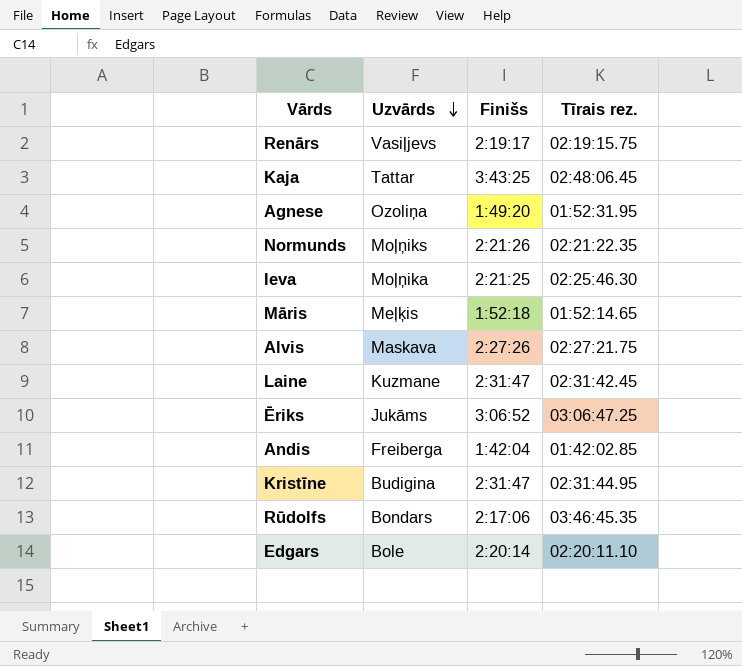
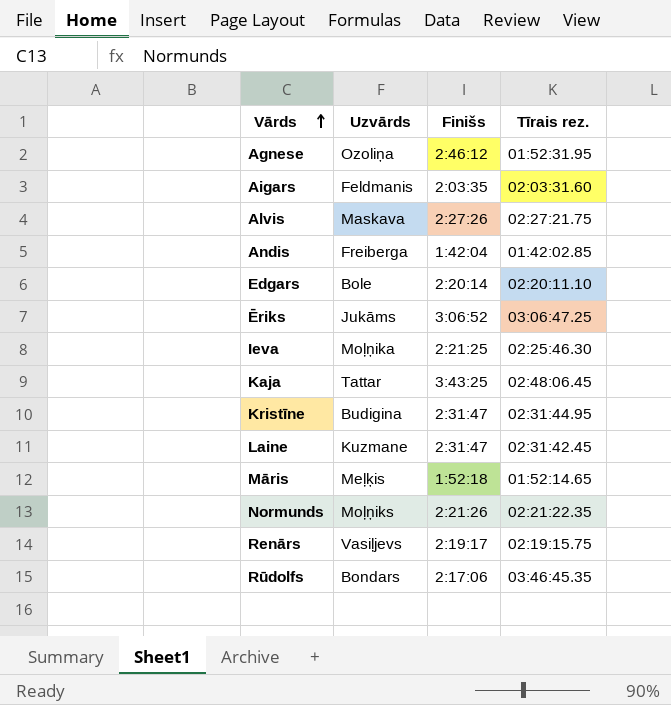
row order: Uzvārds descending -> Vārds ascending
Agnese | Finišs: 1:49:20 -> 2:46:12
row Aigars: none -> Feldmanis | 2:03:35 | 02:03:31.60

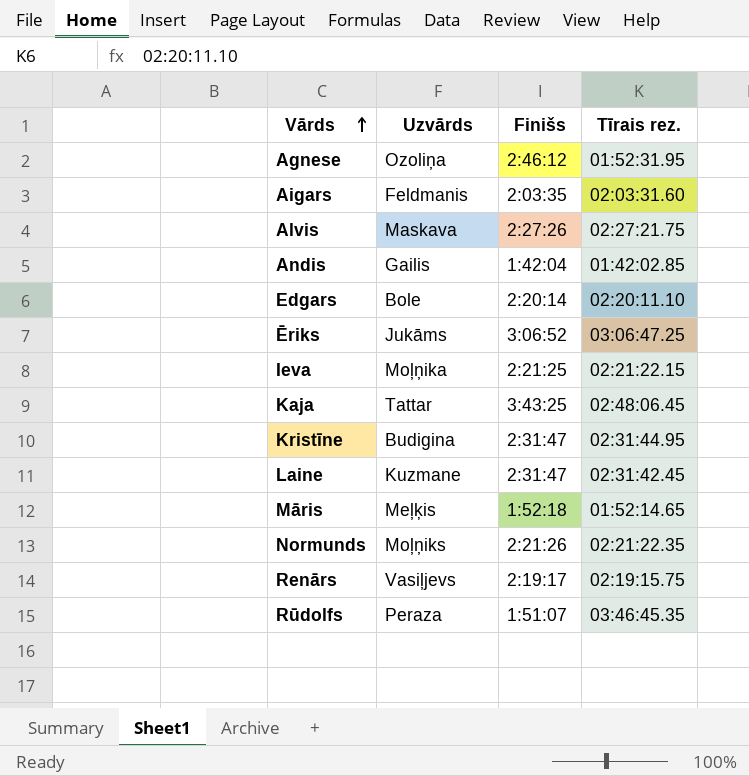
Andis | Uzvārds: Freiberga -> Gailis
Ieva | Tīrais rez.: 02:25:46.30 -> 02:21:22.15
Rūdolfs | Uzvārds: Bondars -> Peraza
Rūdolfs | Finišs: 2:17:06 -> 1:51:07

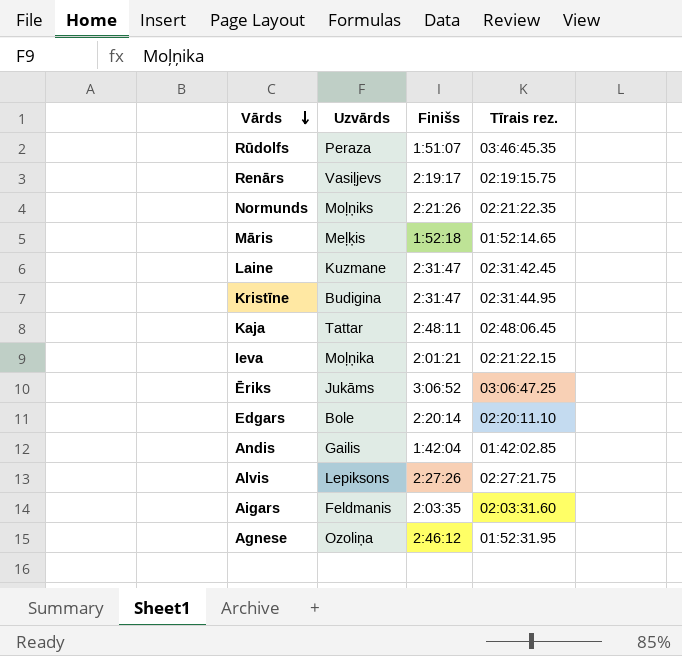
row order: Vārds ascending -> Vārds descending
Kaja | Finišs: 3:43:25 -> 2:48:11
Ieva | Finišs: 2:21:25 -> 2:01:21
Alvis | Uzvārds: Maskava -> Lepiksons

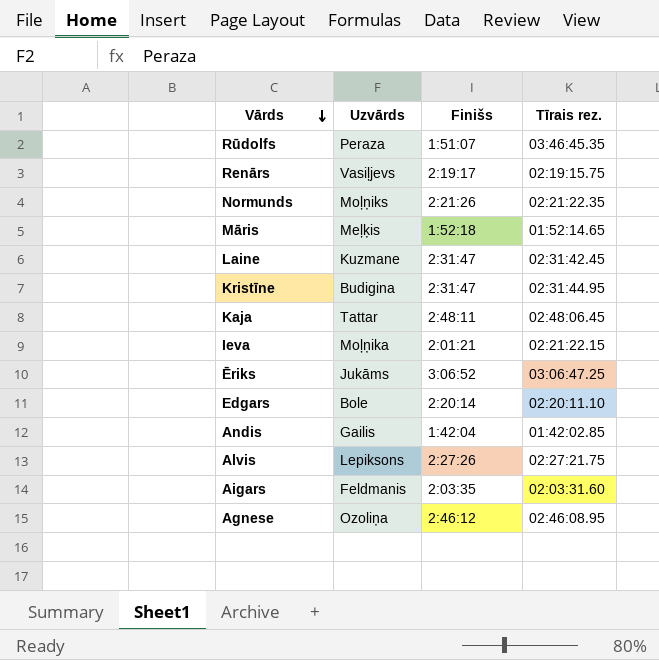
Agnese | Tīrais rez.: 01:52:31.95 -> 02:46:08.95

